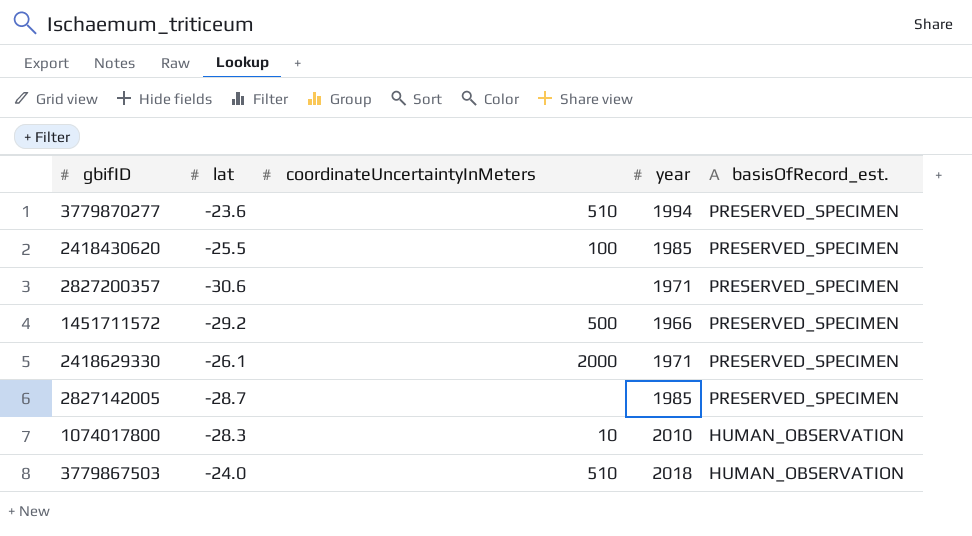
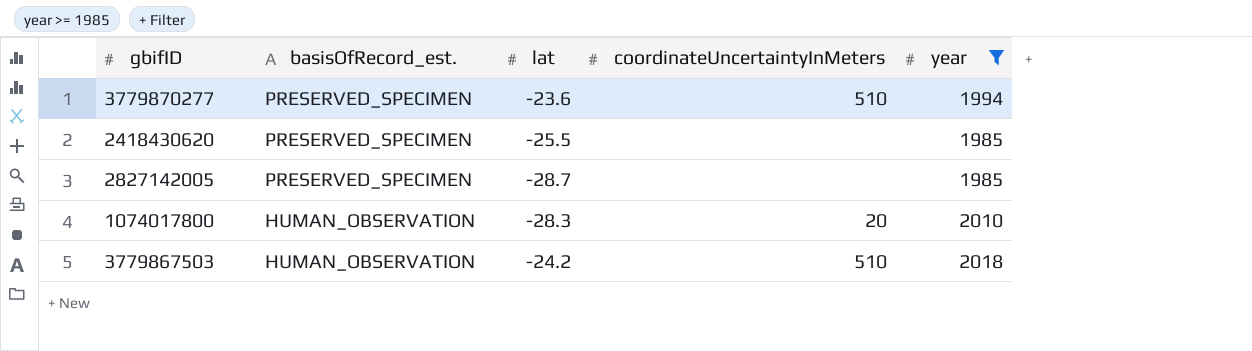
filter: none -> year >= 1985
column basisOfRecord_est. | position: 5 -> 2
2418430620 | coordinateUncertaintyInMeters: 100 -> none
1074017800 | coordinateUncertaintyInMeters: 10 -> 20
3779867503 | lat: -24.0 -> -24.2

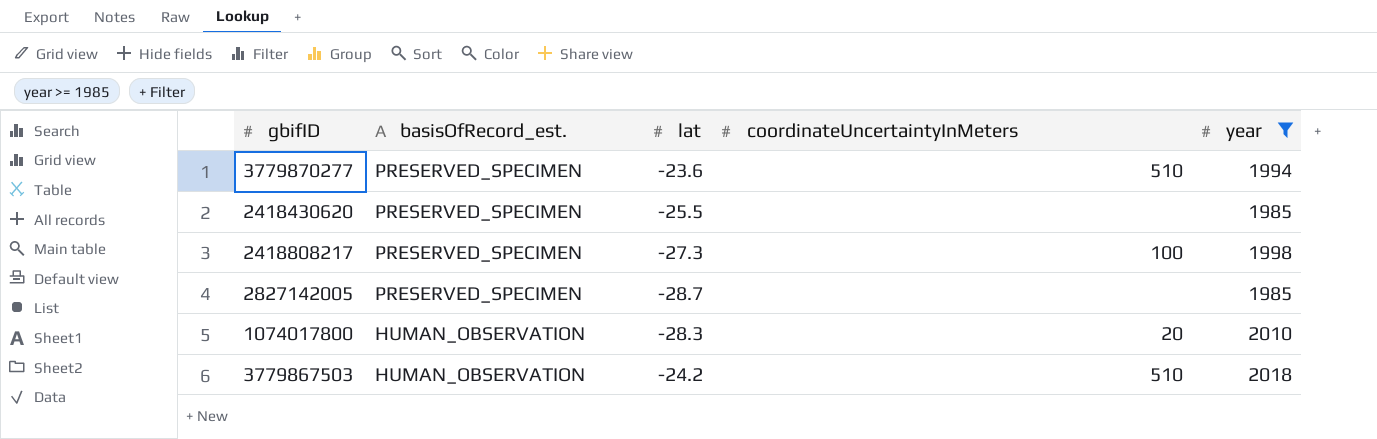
row 2418808217: none -> PRESERVED_SPECIMEN | -27.3 | 100 | 1998

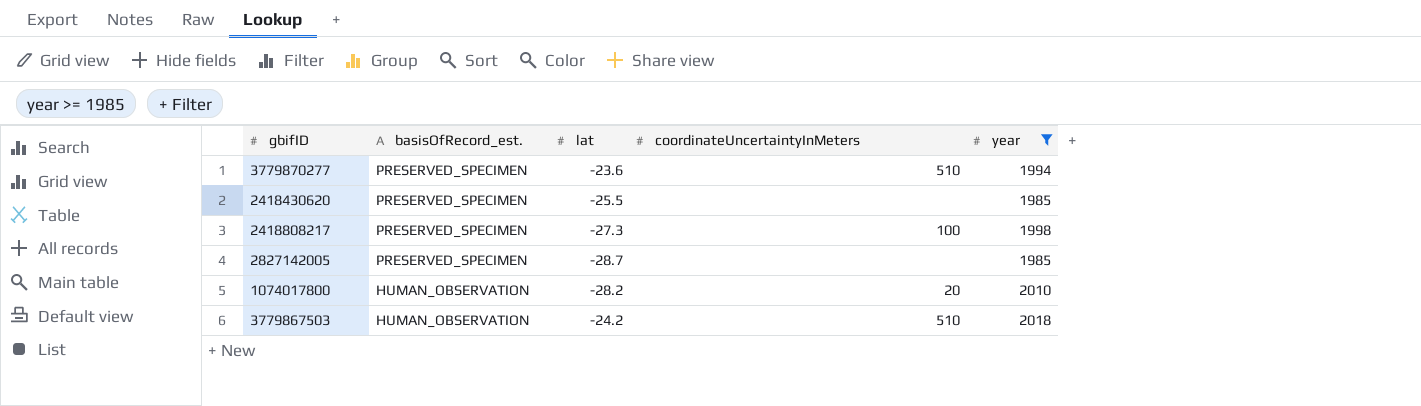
1074017800 | lat: -28.3 -> -28.2

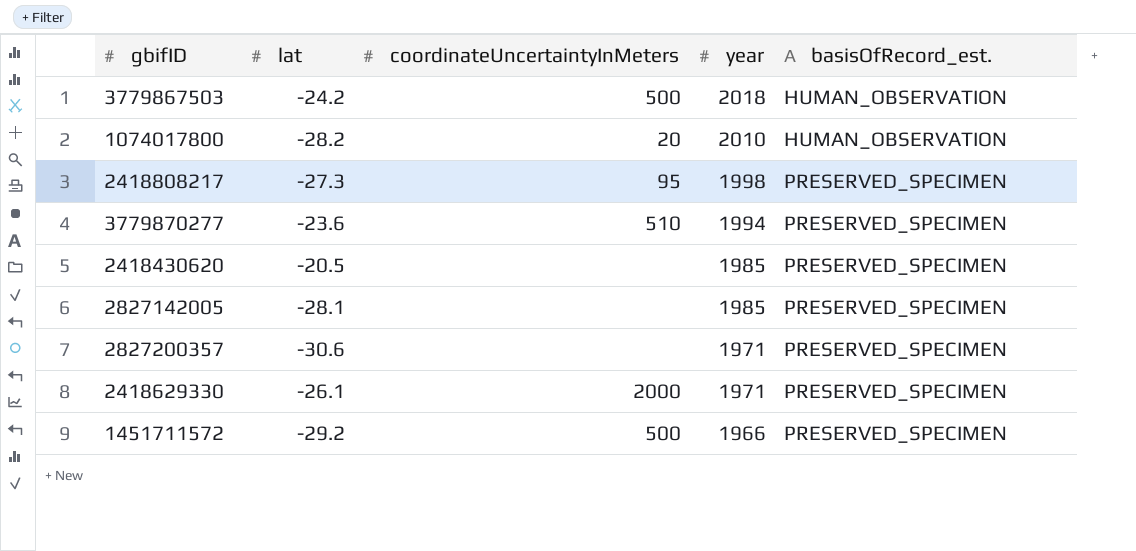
filter: year >= 1985 -> none
row order: basisOfRecord_est. descending -> year descending
column basisOfRecord_est. | position: 2 -> 5
3779867503 | coordinateUncertaintyInMeters: 510 -> 500
2418808217 | coordinateUncertaintyInMeters: 100 -> 95
2418430620 | lat: -25.5 -> -20.5
2827142005 | lat: -28.7 -> -28.1

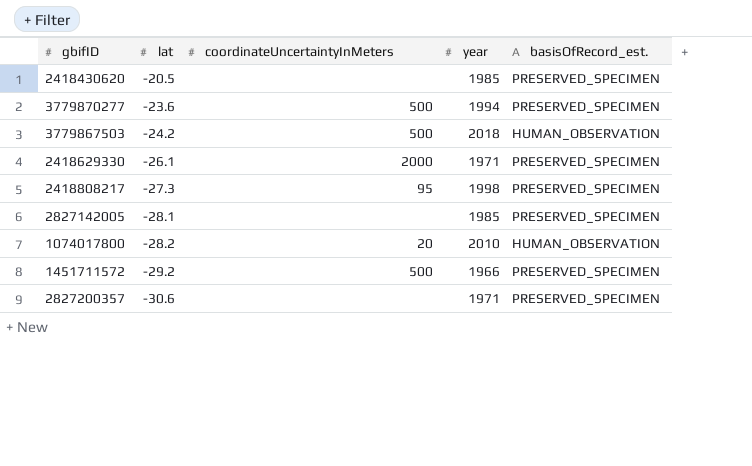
row order: year descending -> lat descending
3779870277 | coordinateUncertaintyInMeters: 510 -> 500

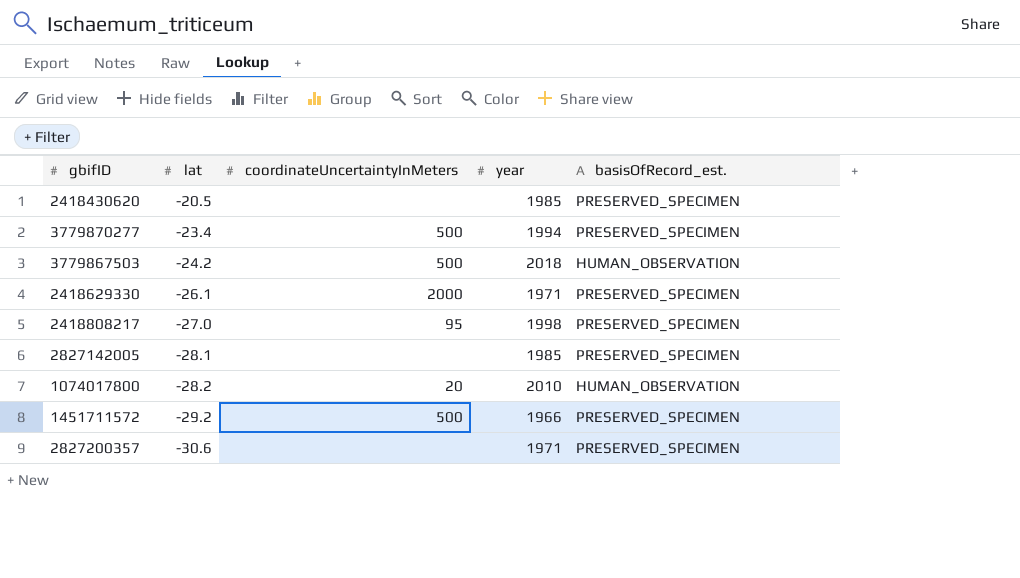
3779870277 | lat: -23.6 -> -23.4
2418808217 | lat: -27.3 -> -27.0

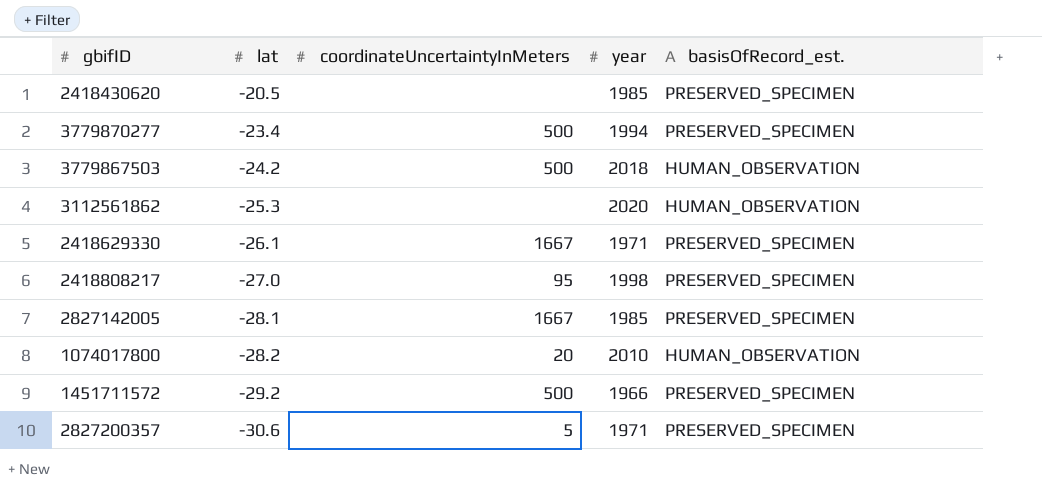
row 3112561862: none -> -25.3 | none | 2020 | HUMAN_OBSERVATION
2418629330 | coordinateUncertaintyInMeters: 2000 -> 1667
2827142005 | coordinateUncertaintyInMeters: none -> 1667
2827200357 | coordinateUncertaintyInMeters: none -> 5

